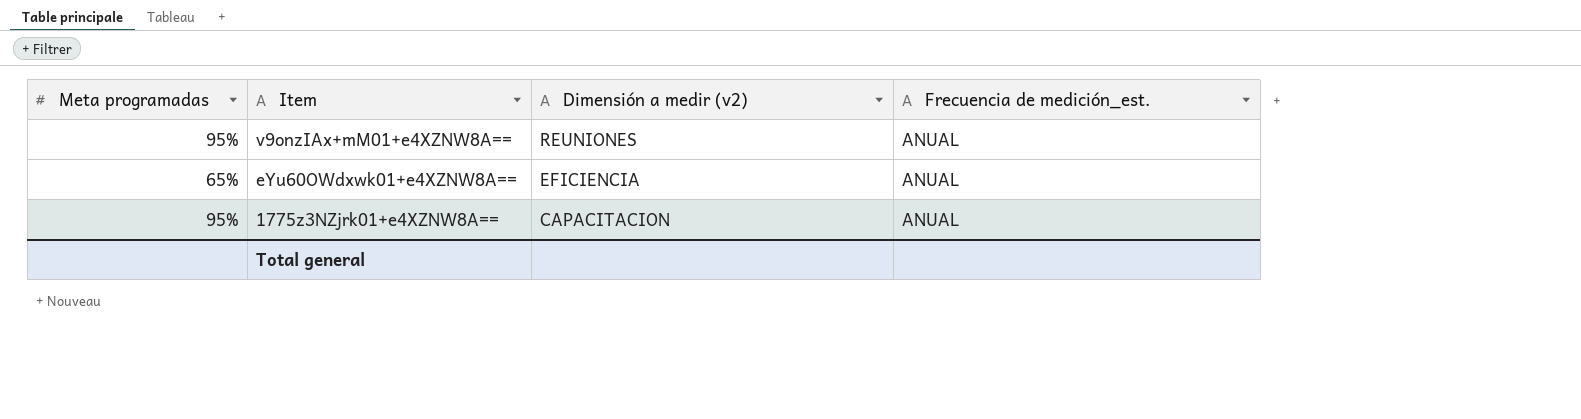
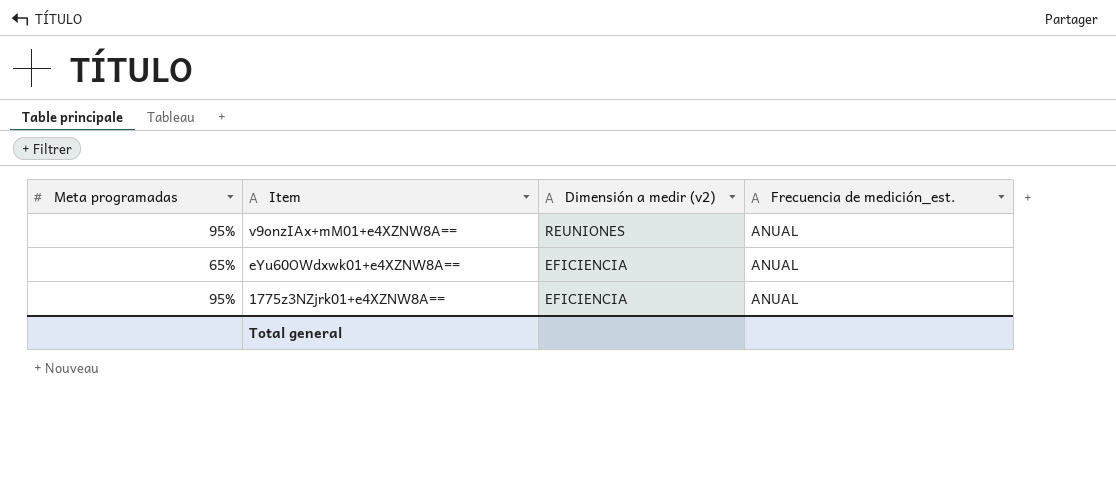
1775z3NZjrk01+e4XZNW8A== | Dimensión a medir (v2): CAPACITACION -> EFICIENCIA

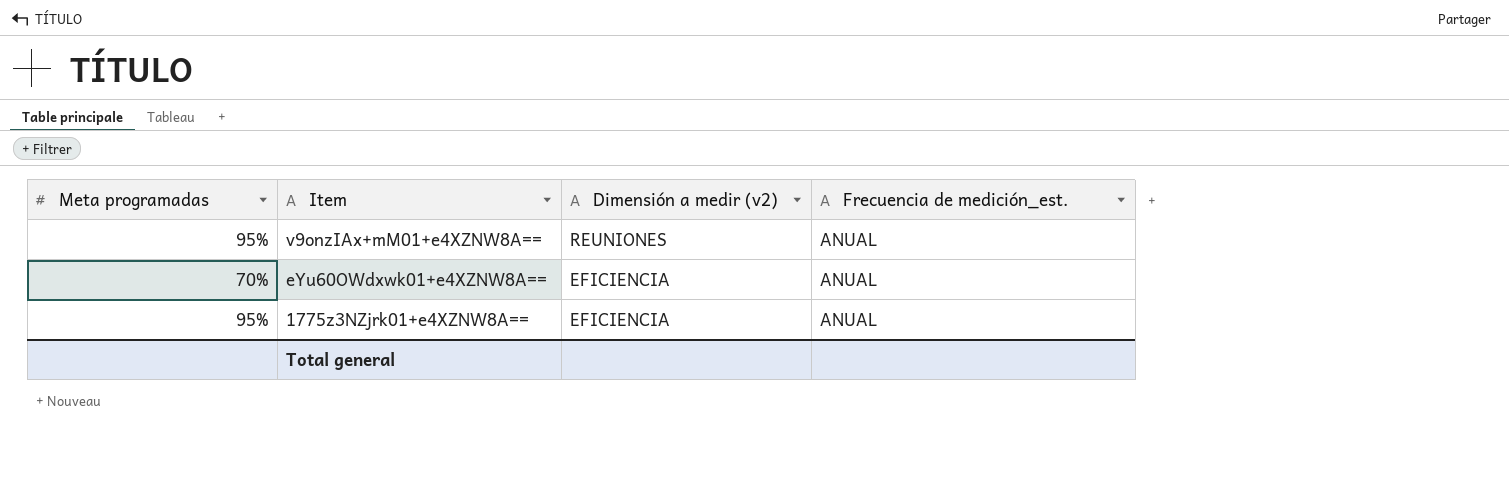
eYu60OWdxwk01+e4XZNW8A== | Meta programadas: 65% -> 70%

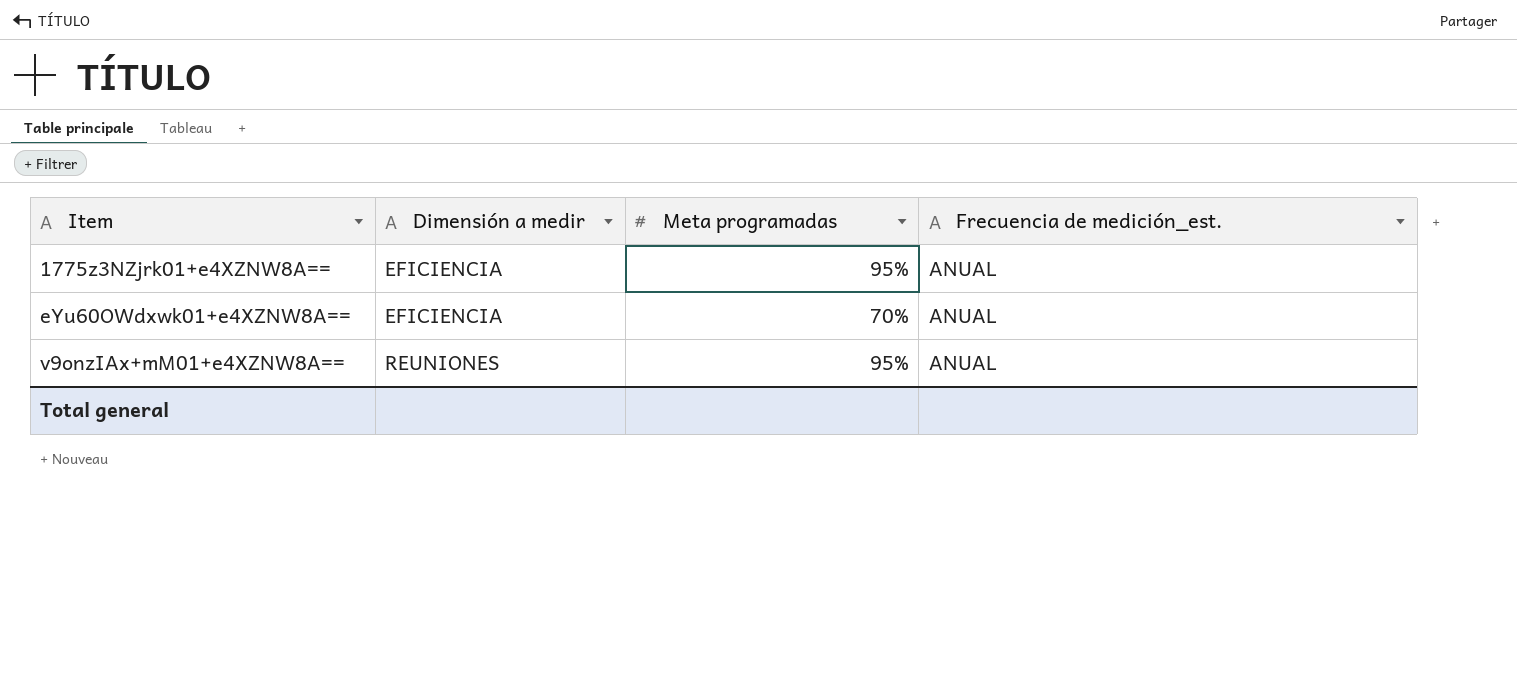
row order: Item descending -> Item ascending
column name: Dimensión a medir (v2) -> Dimensión a medir
column Meta programadas | position: 1 -> 3

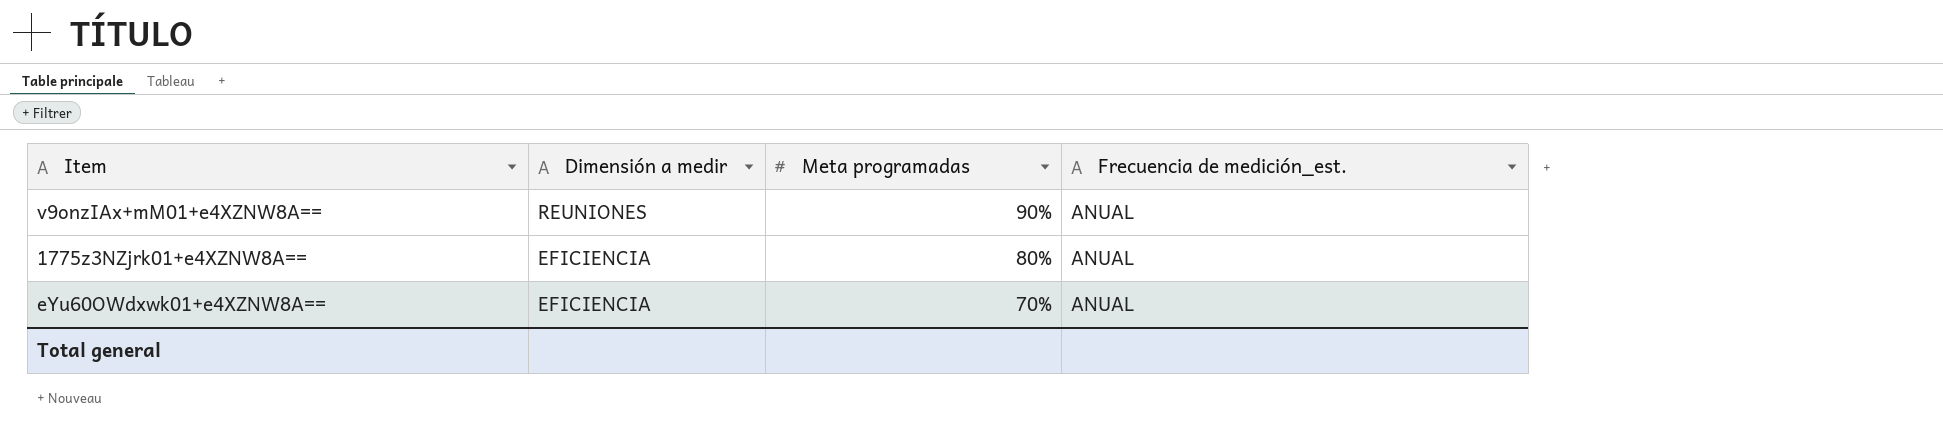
row order: Item ascending -> Dimensión a medir descending
v9onzIAx+mM01+e4XZNW8A== | Meta programadas: 95% -> 90%
1775z3NZjrk01+e4XZNW8A== | Meta programadas: 95% -> 80%

